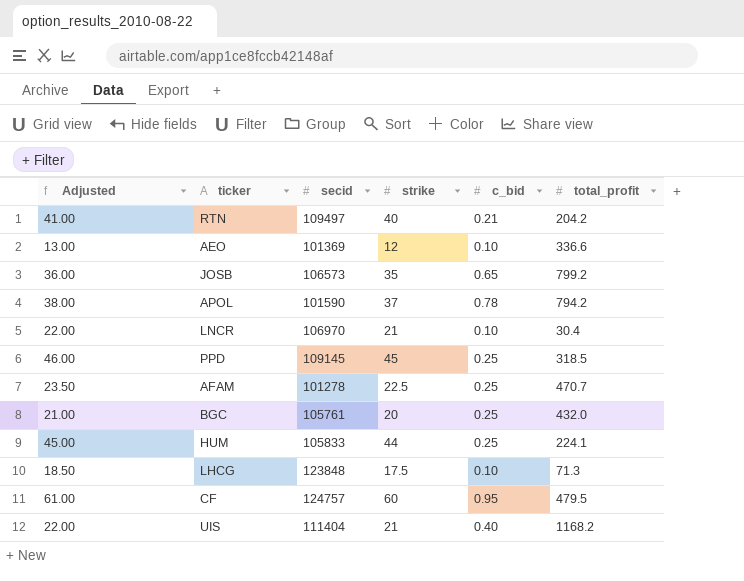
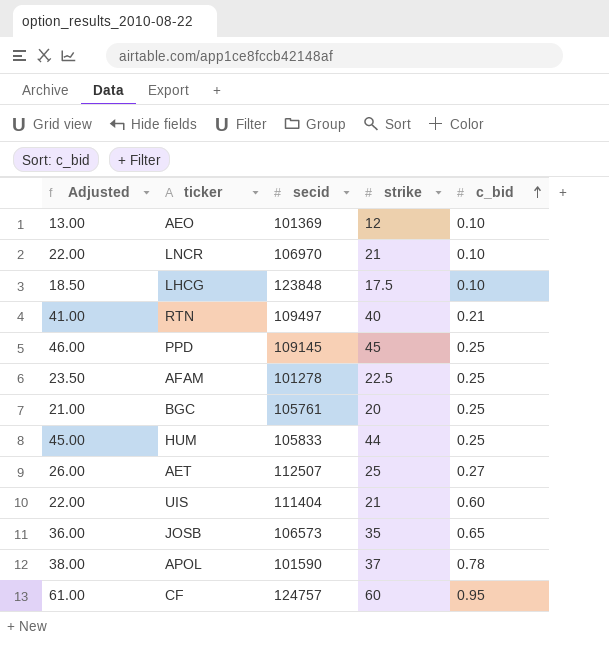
row order: none -> c_bid ascending
column total_profit | position: 6 -> none
row AET: none -> 26.00 | 112507 | 25 | 0.27
UIS | c_bid: 0.40 -> 0.60

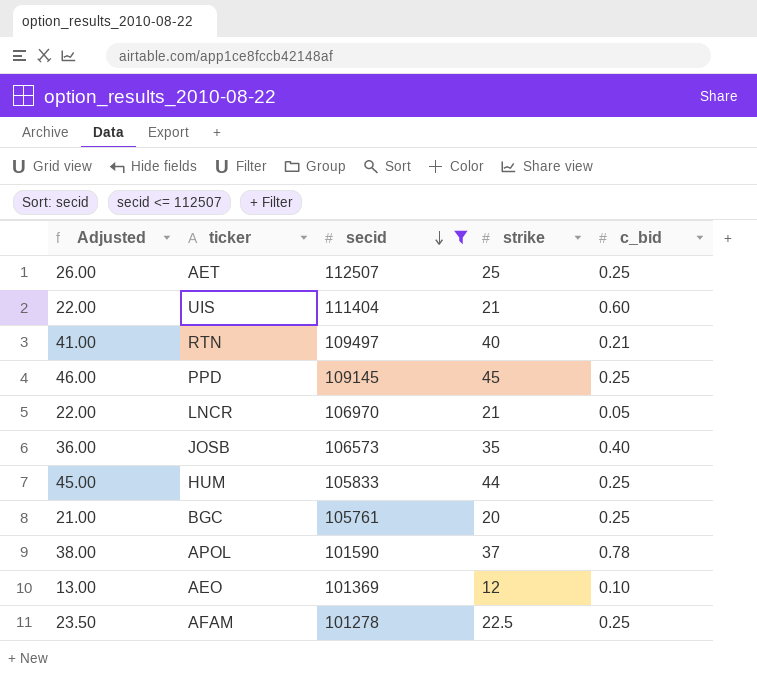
filter: none -> secid <= 112507
row order: c_bid ascending -> secid descending
AET | c_bid: 0.27 -> 0.25
LNCR | c_bid: 0.10 -> 0.05
JOSB | c_bid: 0.65 -> 0.40

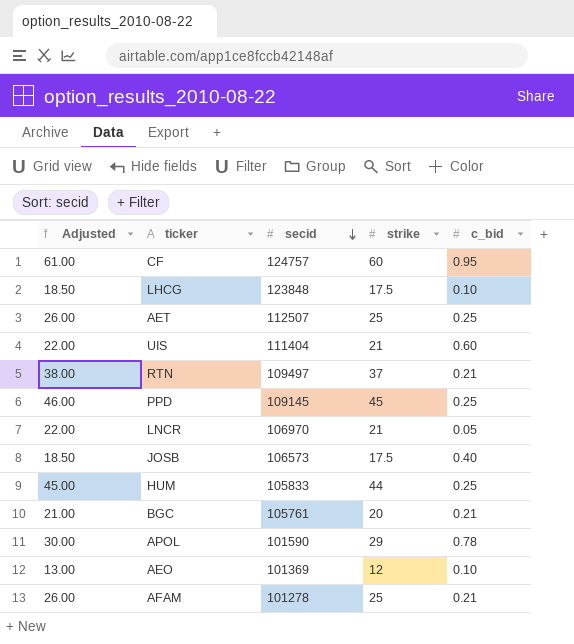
filter: secid <= 112507 -> none
RTN | Adjusted: 41.00 -> 38.00
RTN | strike: 40 -> 37
JOSB | Adjusted: 36.00 -> 18.50
JOSB | strike: 35 -> 17.5
BGC | c_bid: 0.25 -> 0.21
APOL | Adjusted: 38.00 -> 30.00
APOL | strike: 37 -> 29
AFAM | Adjusted: 23.50 -> 26.00
AFAM | strike: 22.5 -> 25
AFAM | c_bid: 0.25 -> 0.21

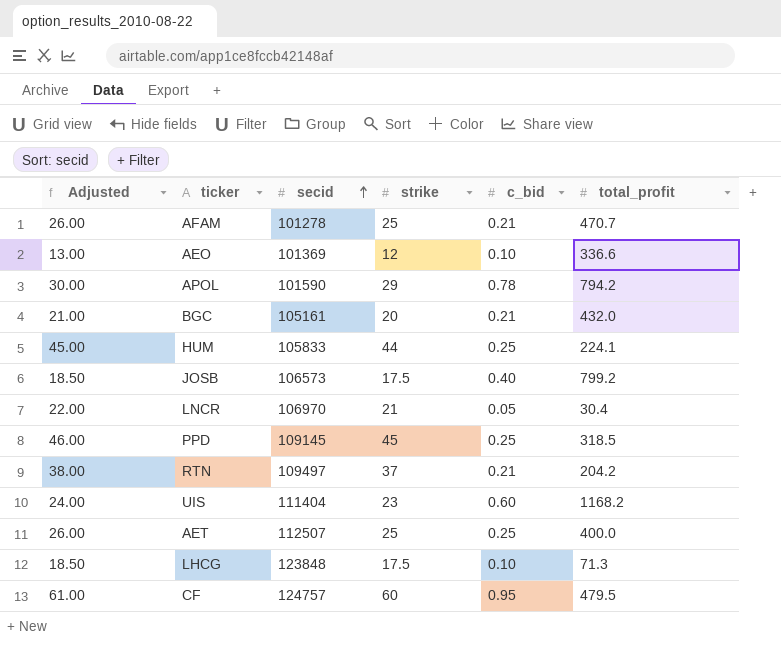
row order: secid descending -> secid ascending
column total_profit | position: none -> 6
BGC | secid: 105761 -> 105161
UIS | Adjusted: 22.00 -> 24.00
UIS | strike: 21 -> 23

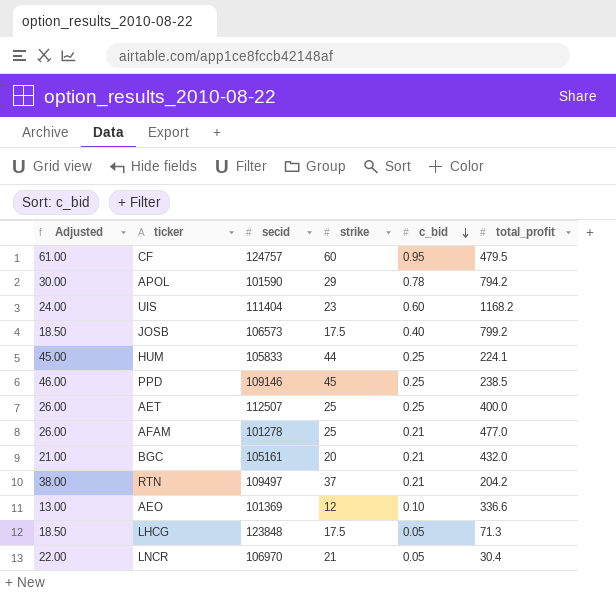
row order: secid ascending -> c_bid descending
PPD | secid: 109145 -> 109146
PPD | total_profit: 318.5 -> 238.5
AFAM | total_profit: 470.7 -> 477.0
LHCG | c_bid: 0.10 -> 0.05

